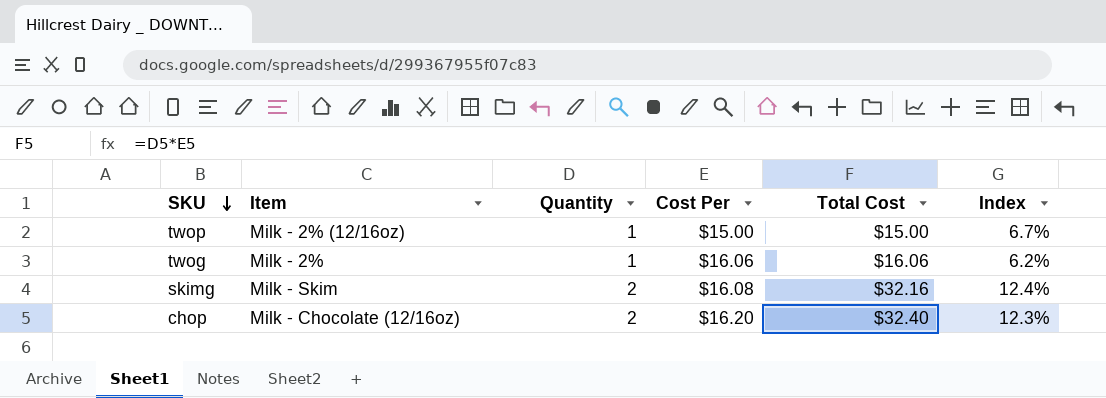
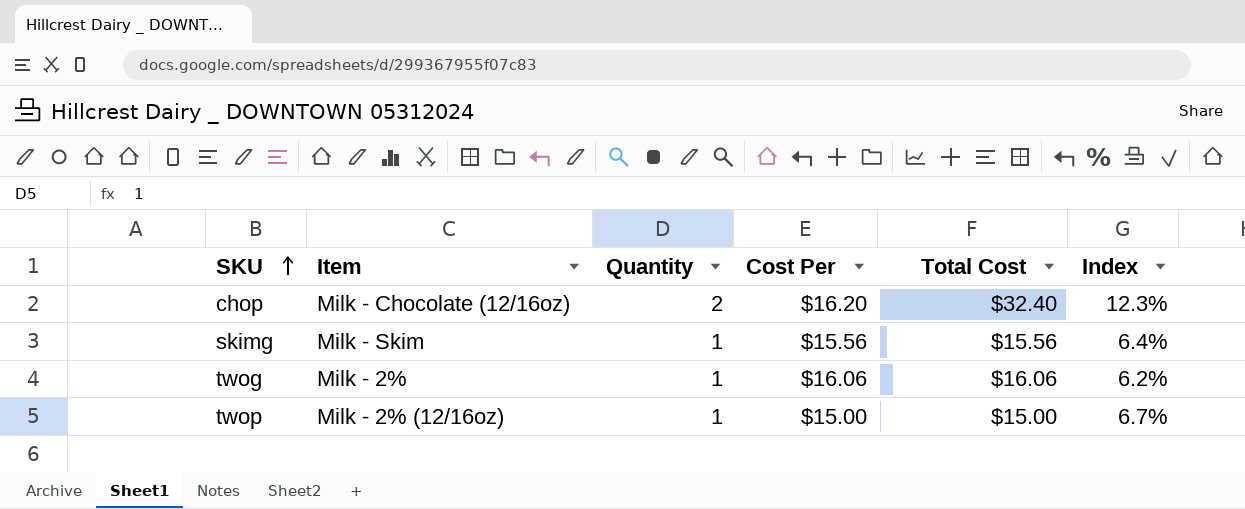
row order: SKU descending -> SKU ascending
skimg | Quantity: 2 -> 1
skimg | Cost Per: $16.08 -> $15.56
skimg | Total Cost: $32.16 -> $15.56
skimg | Index: 12.4% -> 6.4%

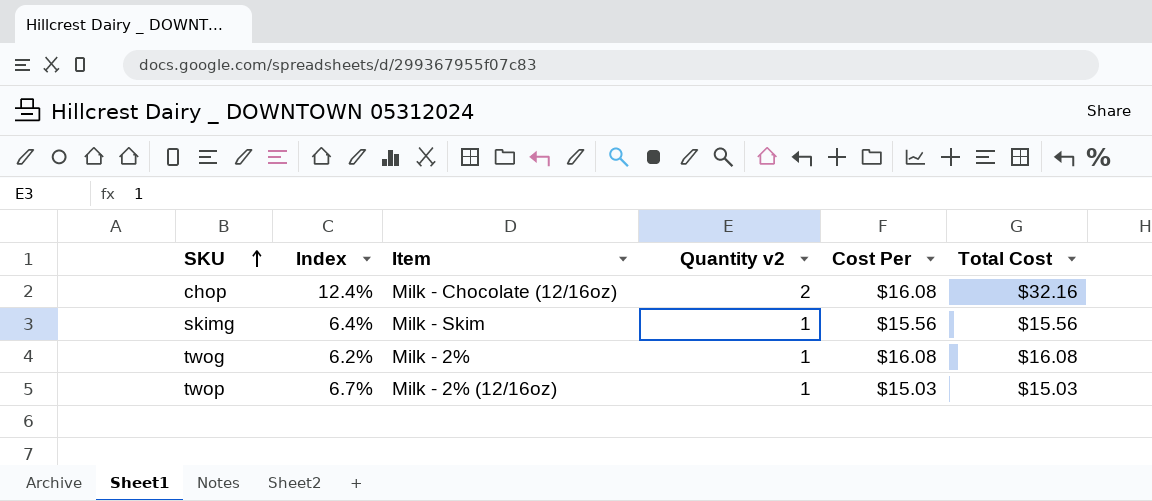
column Index | position: 6 -> 2
column name: Quantity -> Quantity v2
chop | Index: 12.3% -> 12.4%
chop | Cost Per: $16.20 -> $16.08
chop | Total Cost: $32.40 -> $32.16
twog | Cost Per: $16.06 -> $16.08
twog | Total Cost: $16.06 -> $16.08
twop | Cost Per: $15.00 -> $15.03
twop | Total Cost: $15.00 -> $15.03

